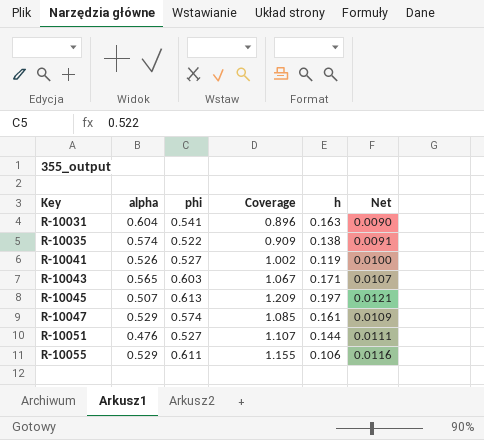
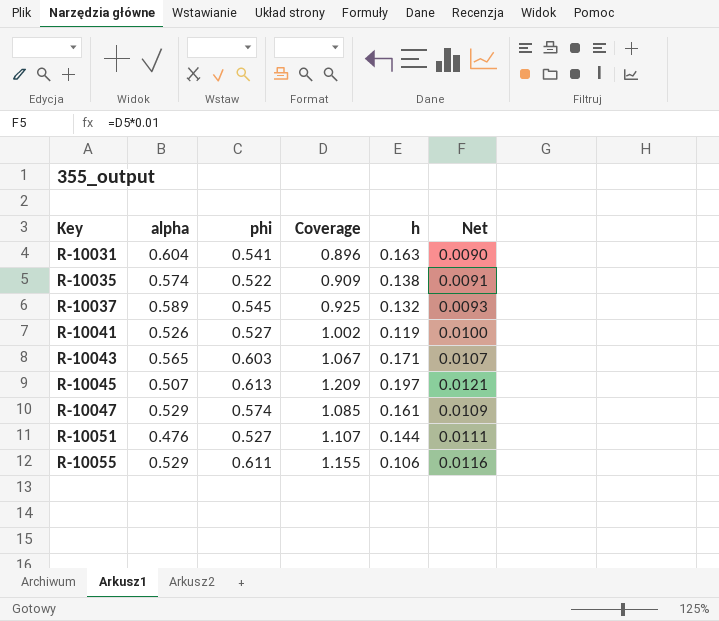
row R-10037: none -> 0.589 | 0.545 | 0.925 | 0.132 | 0.0093

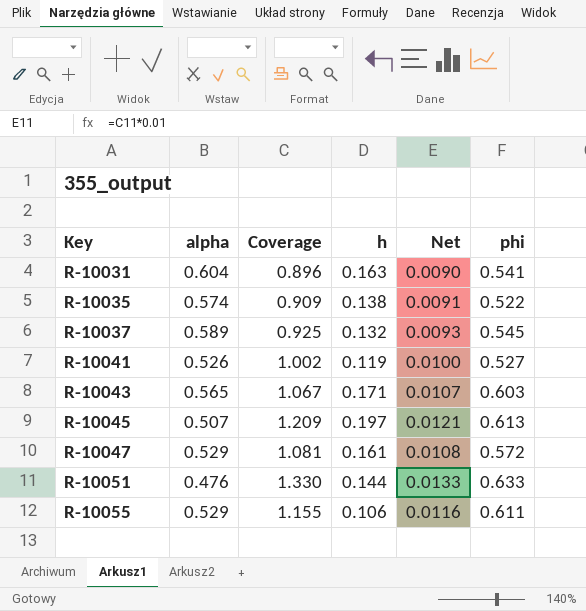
column phi | position: 3 -> 6
R-10047 | Coverage: 1.085 -> 1.081
R-10047 | Net: 0.0109 -> 0.0108
R-10047 | phi: 0.574 -> 0.572
R-10051 | Coverage: 1.107 -> 1.330
R-10051 | Net: 0.0111 -> 0.0133
R-10051 | phi: 0.527 -> 0.633

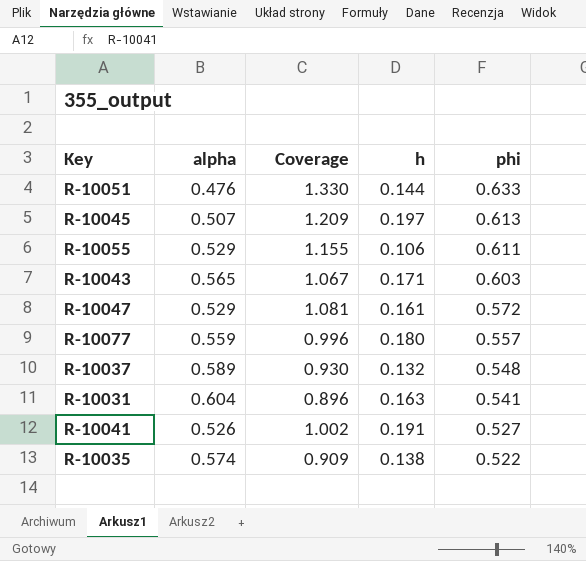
row order: Key ascending -> phi descending
column Net | formula: [Coverage] * 0.01 -> none
row R-10077: none -> 0.559 | 0.996 | 0.180 | 0.557
R-10037 | Coverage: 0.925 -> 0.930
R-10037 | phi: 0.545 -> 0.548
R-10041 | h: 0.119 -> 0.191

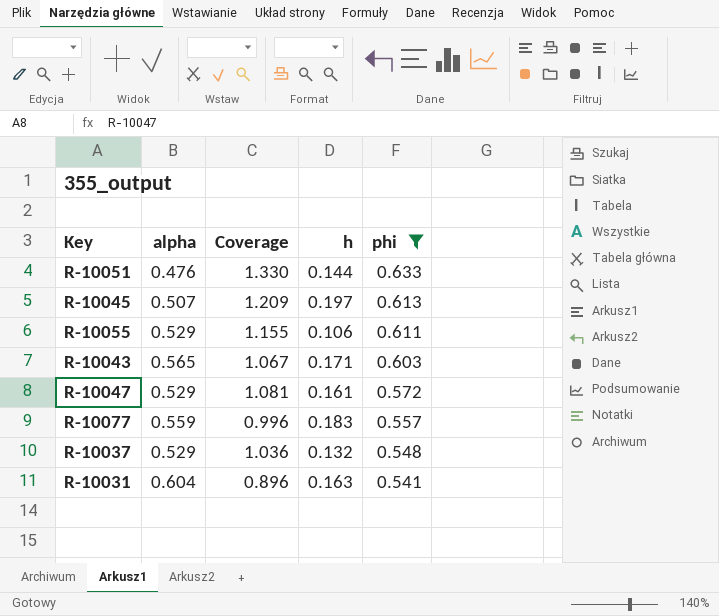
filter: none -> phi >= 0.541
R-10077 | h: 0.180 -> 0.183
R-10037 | alpha: 0.589 -> 0.529
R-10037 | Coverage: 0.930 -> 1.036

